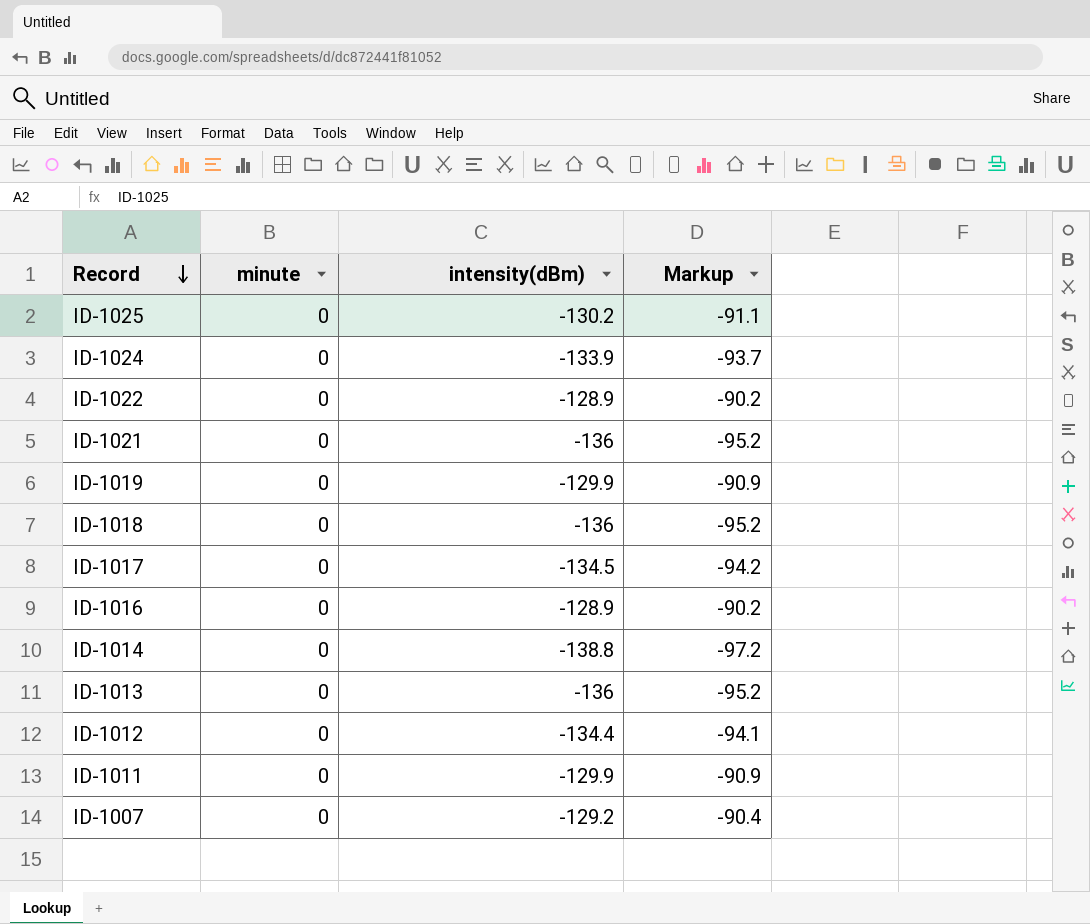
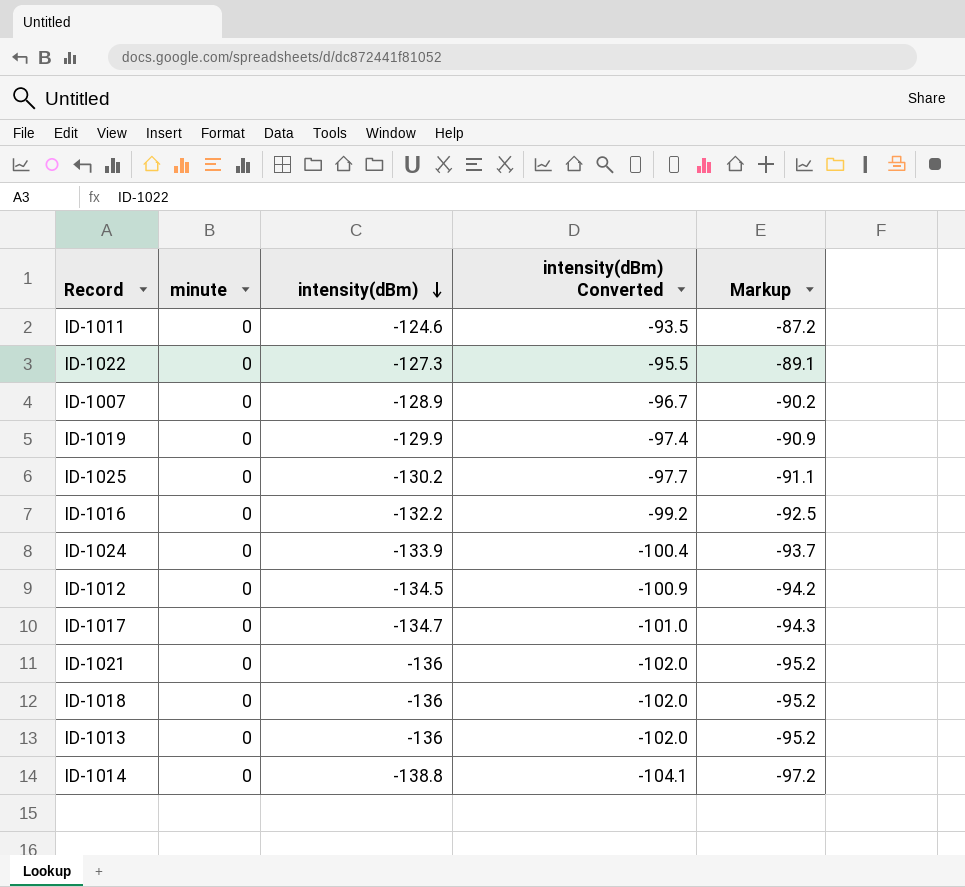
row order: Record descending -> intensity(dBm) descending
column intensity(dBm) Converted | formula: none -> [intensity(dBm)] * 0.75
ID-1011 | intensity(dBm): -129.9 -> -124.6
ID-1011 | Markup: -90.9 -> -87.2
ID-1022 | intensity(dBm): -128.9 -> -127.3
ID-1022 | Markup: -90.2 -> -89.1
ID-1007 | intensity(dBm): -129.2 -> -128.9
ID-1007 | Markup: -90.4 -> -90.2
ID-1016 | intensity(dBm): -128.9 -> -132.2
ID-1016 | Markup: -90.2 -> -92.5
ID-1012 | intensity(dBm): -134.4 -> -134.5
ID-1012 | Markup: -94.1 -> -94.2
ID-1017 | intensity(dBm): -134.5 -> -134.7
ID-1017 | Markup: -94.2 -> -94.3

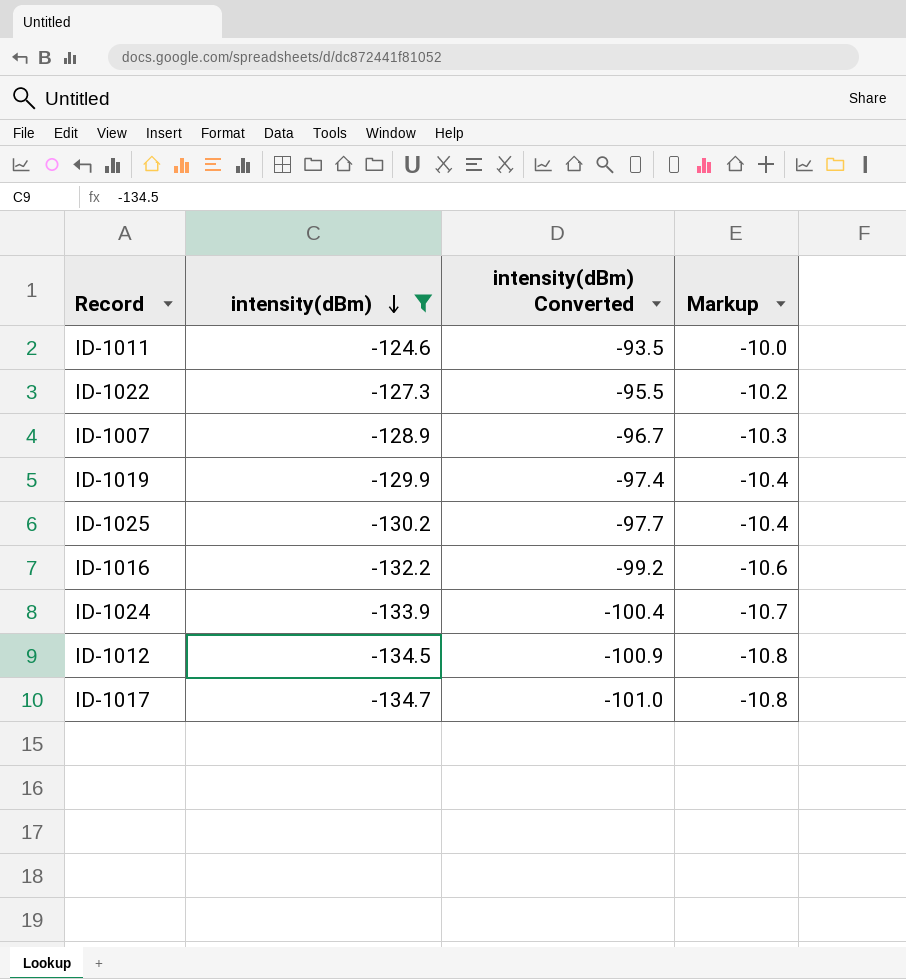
filter: none -> intensity(dBm) >= -134.7
column minute | position: 2 -> none
column Markup | formula: [intensity(dBm)] * 0.7 -> [intensity(dBm)] * 0.08

